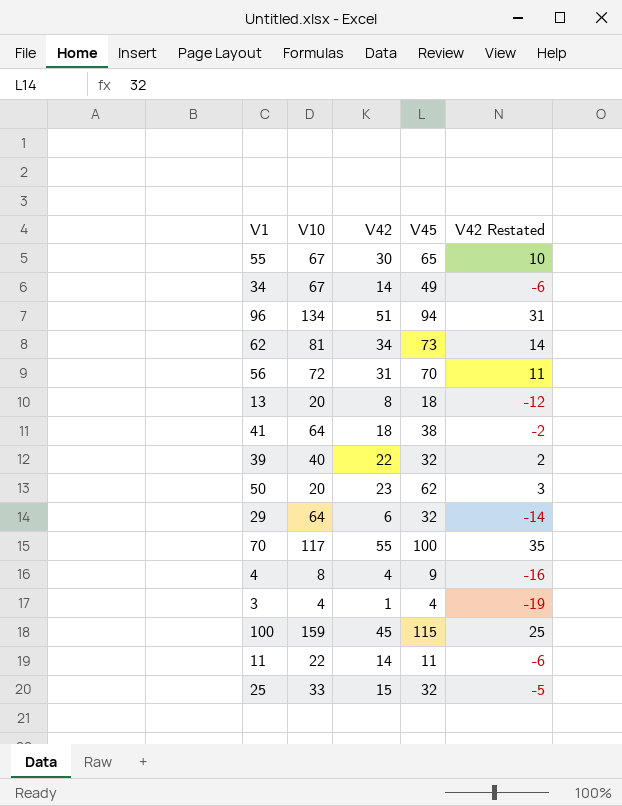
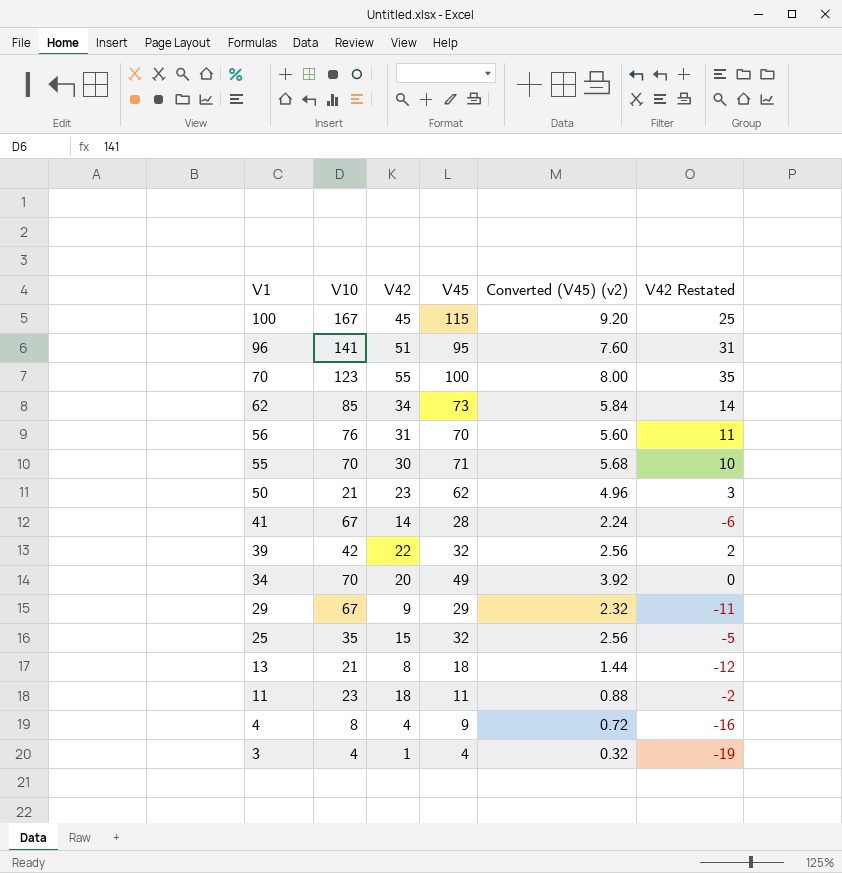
row order: none -> V1 descending
column Converted (V45) (v2) | formula: none -> [V45] * 0.08
100 | V10: 159 -> 167
96 | V10: 134 -> 141
96 | V45: 94 -> 95
70 | V10: 117 -> 123
62 | V10: 81 -> 85
56 | V10: 72 -> 76
55 | V10: 67 -> 70
55 | V45: 65 -> 71
50 | V10: 20 -> 21
41 | V10: 64 -> 67
41 | V42: 18 -> 14
41 | V45: 38 -> 28
41 | V42 Restated: -2 -> -6
39 | V10: 40 -> 42
34 | V10: 67 -> 70
34 | V42: 14 -> 20
34 | V42 Restated: -6 -> 0
29 | V10: 64 -> 67
29 | V42: 6 -> 9
29 | V45: 32 -> 29
29 | V42 Restated: -14 -> -11
25 | V10: 33 -> 35
13 | V10: 20 -> 21
11 | V10: 22 -> 23
11 | V42: 14 -> 18
11 | V42 Restated: -6 -> -2

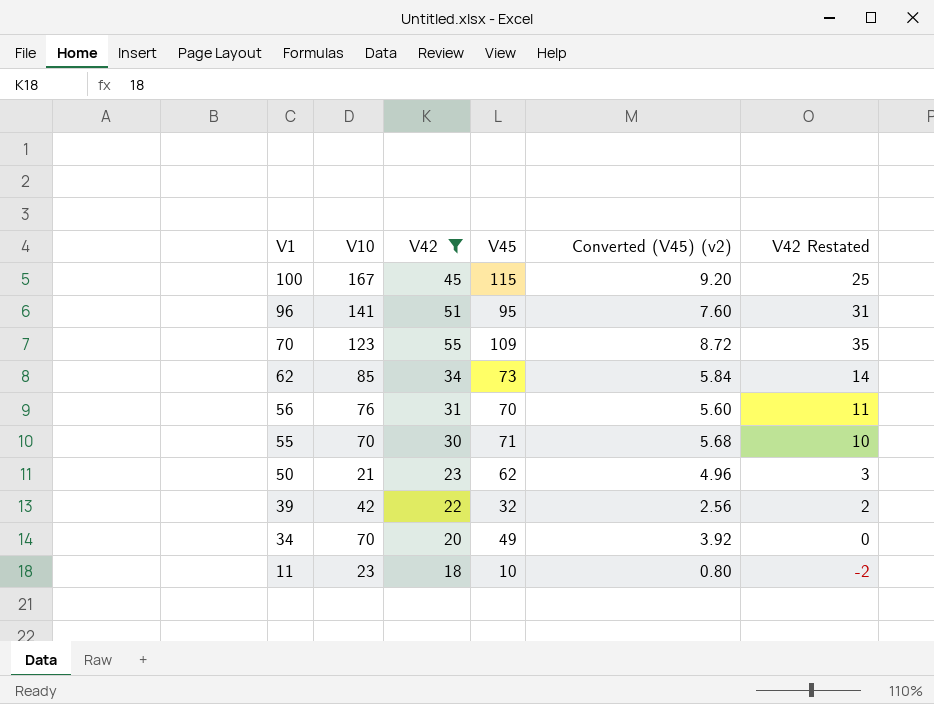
filter: none -> V42 >= 18
70 | V45: 100 -> 109
70 | Converted (V45) (v2): 8.00 -> 8.72
11 | V45: 11 -> 10
11 | Converted (V45) (v2): 0.88 -> 0.80

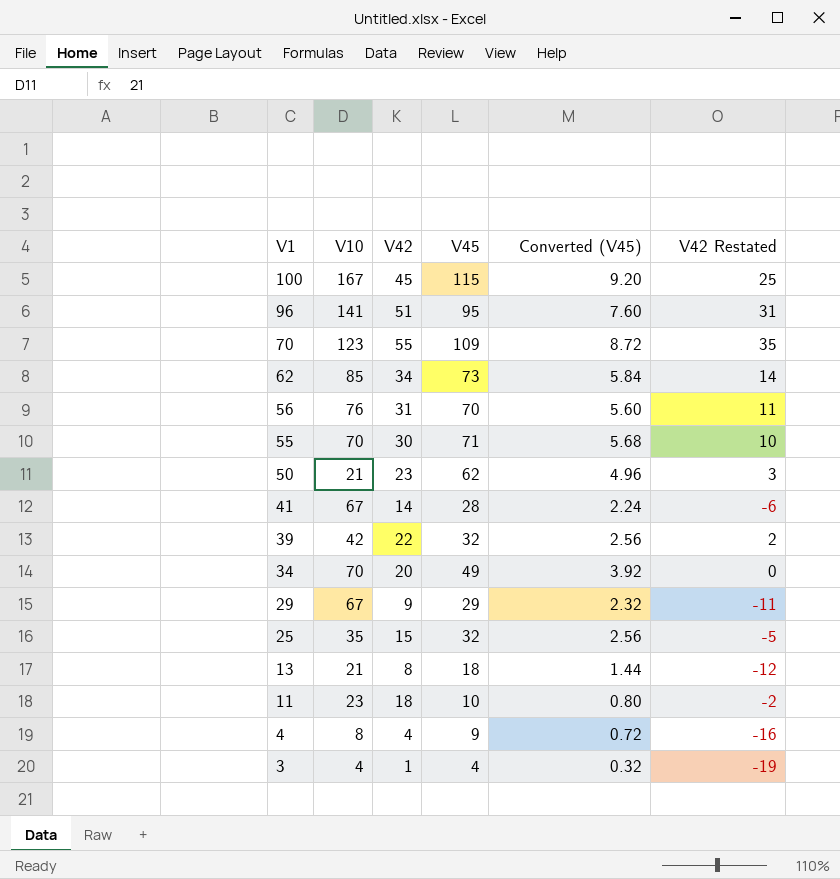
filter: V42 >= 18 -> none
column name: Converted (V45) (v2) -> Converted (V45)

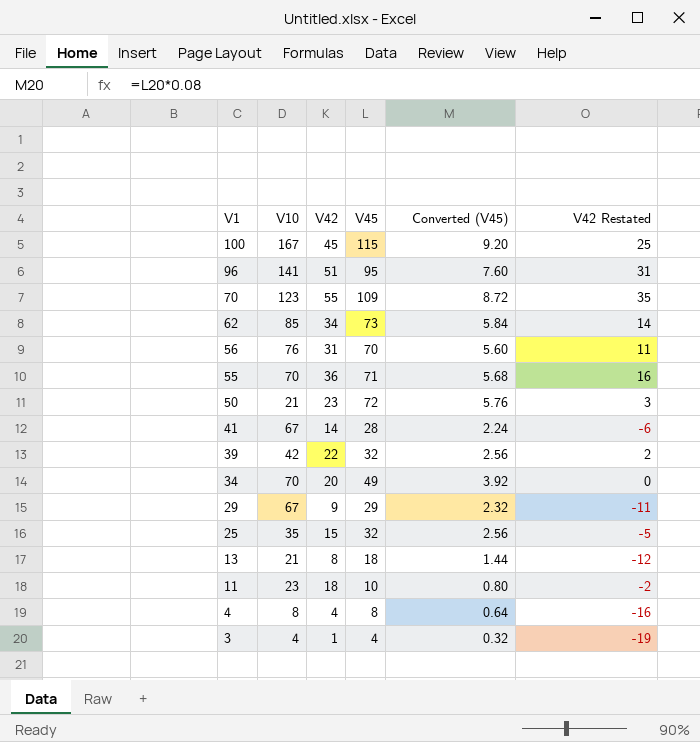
55 | V42: 30 -> 36
55 | V42 Restated: 10 -> 16
50 | V45: 62 -> 72
50 | Converted (V45): 4.96 -> 5.76
4 | V45: 9 -> 8
4 | Converted (V45): 0.72 -> 0.64

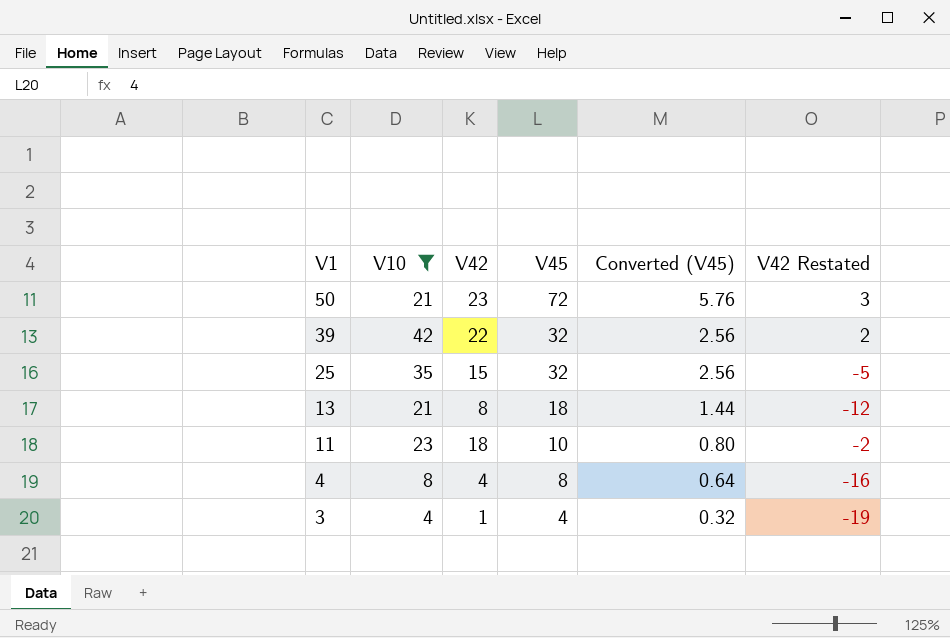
filter: none -> V10 <= 42

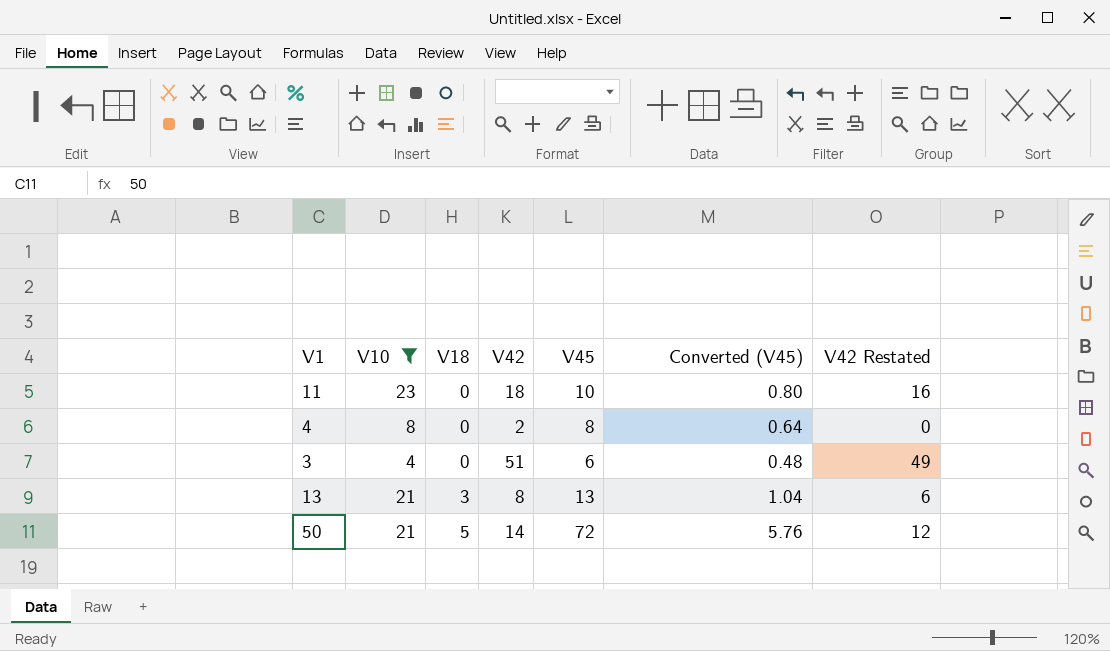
row order: V1 descending -> V18 ascending
column V18 | position: none -> 3
column V42 Restated | formula: [V42] - 20 -> [V42] - 2
row 39: 42 | 22 | 32 | 2.56 | 2 -> none
row 25: 35 | 15 | 32 | 2.56 | -5 -> none
4 | V42: 4 -> 2
3 | V42: 1 -> 51
3 | V45: 4 -> 6
3 | Converted (V45): 0.32 -> 0.48
13 | V45: 18 -> 13
13 | Converted (V45): 1.44 -> 1.04
50 | V42: 23 -> 14

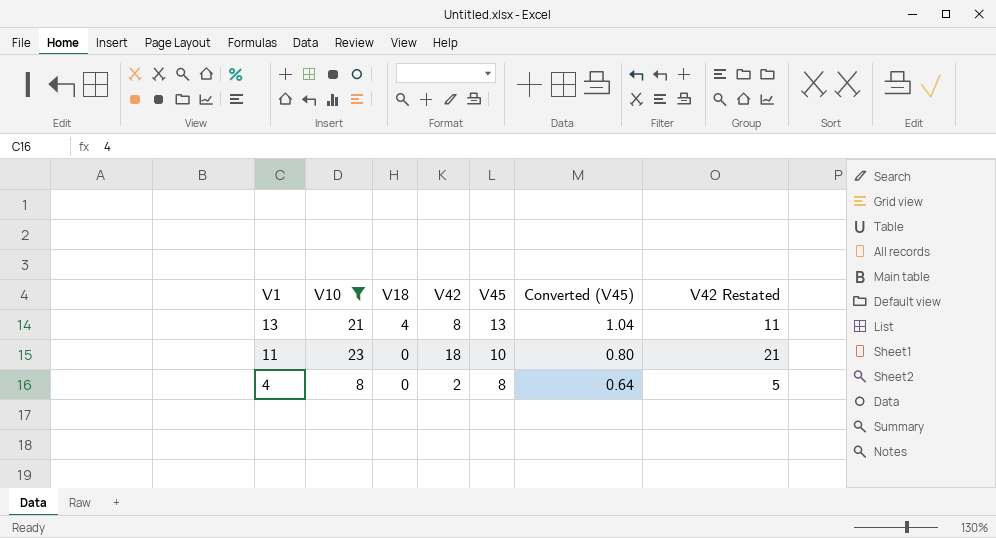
row order: V18 ascending -> V1 descending
column V42 Restated | formula: [V42] - 2 -> [V42] + 3
row 3: 4 | 0 | 51 | 6 | 0.48 | 49 -> none
row 50: 21 | 5 | 14 | 72 | 5.76 | 12 -> none
13 | V18: 3 -> 4

